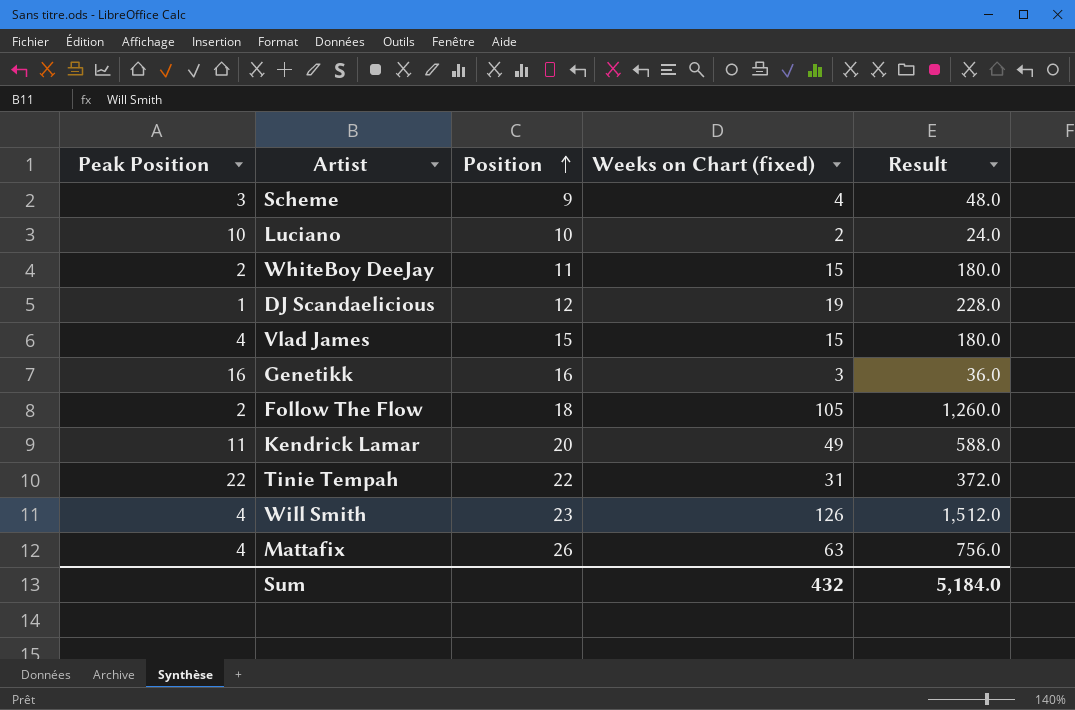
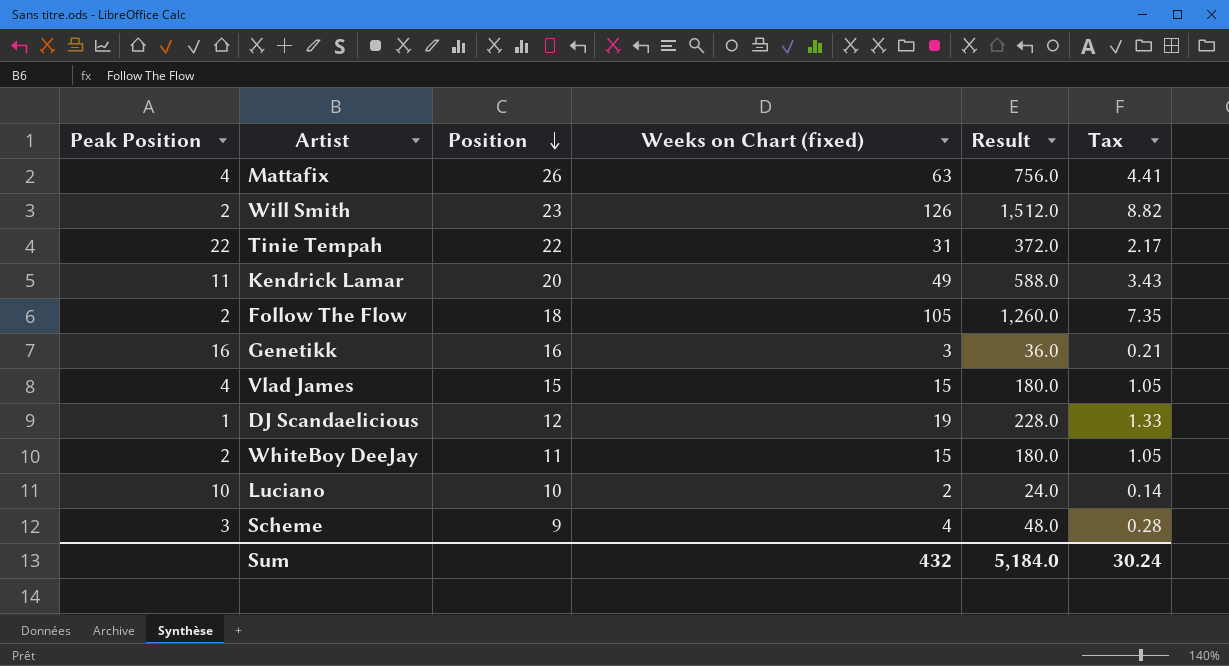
row order: Position ascending -> Position descending
column Tax | formula: none -> [Weeks on Chart (fixed)] * 0.07
Will Smith | Peak Position: 4 -> 2

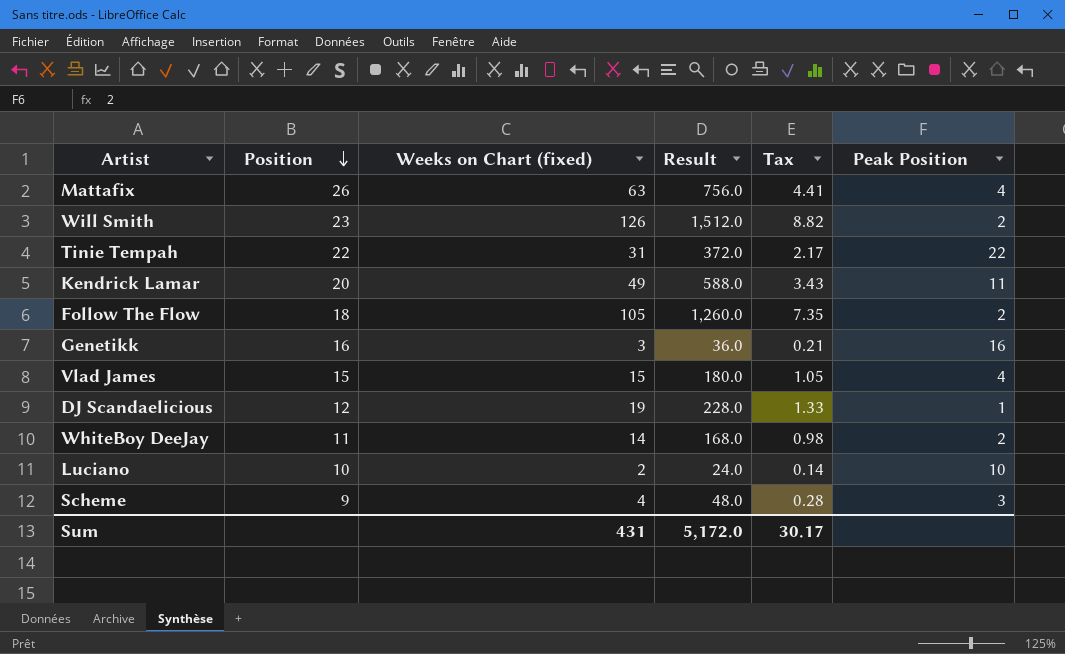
column Peak Position | position: 1 -> 6
WhiteBoy DeeJay | Weeks on Chart (fixed): 15 -> 14
WhiteBoy DeeJay | Result: 180.0 -> 168.0
WhiteBoy DeeJay | Tax: 1.05 -> 0.98
Sum | Weeks on Chart (fixed): 432 -> 431
Sum | Result: 5,184.0 -> 5,172.0
Sum | Tax: 30.24 -> 30.17

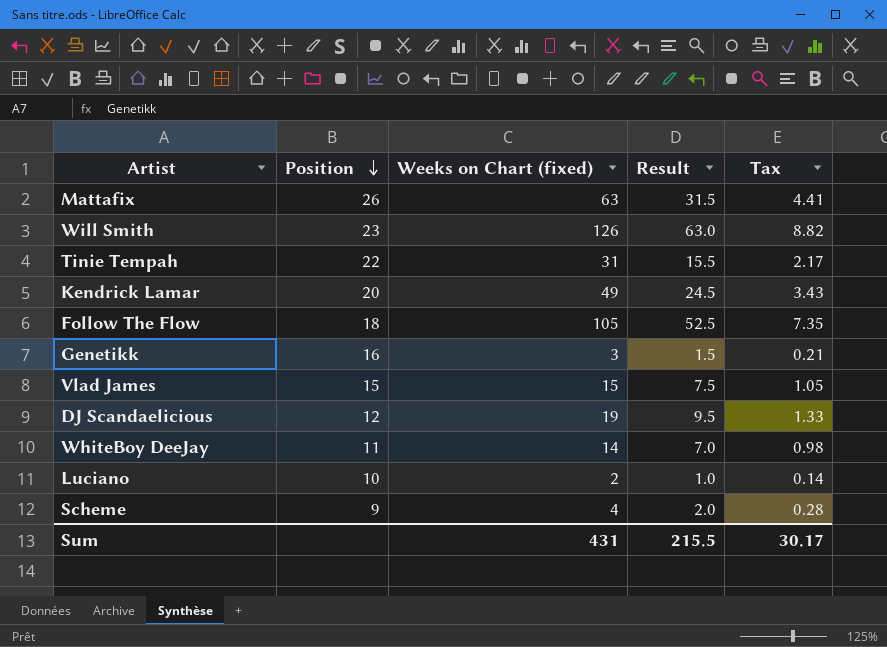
column Peak Position | position: 6 -> none
column Result | formula: [Weeks on Chart (fixed)] * 12 -> [Weeks on Chart (fixed)] * 0.5
Sum | Result: 5,172.0 -> 215.5

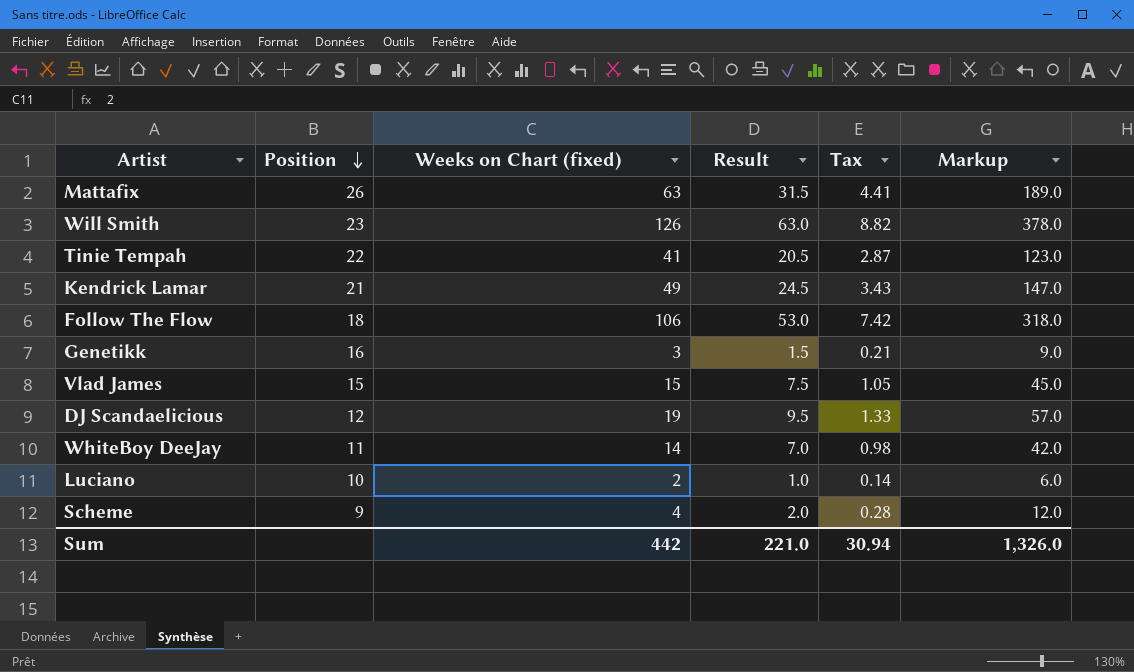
column Markup | formula: none -> [Weeks on Chart (fixed)] * 3
Tinie Tempah | Weeks on Chart (fixed): 31 -> 41
Tinie Tempah | Result: 15.5 -> 20.5
Tinie Tempah | Tax: 2.17 -> 2.87
Kendrick Lamar | Position: 20 -> 21
Follow The Flow | Weeks on Chart (fixed): 105 -> 106
Follow The Flow | Result: 52.5 -> 53.0
Follow The Flow | Tax: 7.35 -> 7.42
Sum | Weeks on Chart (fixed): 431 -> 442
Sum | Result: 215.5 -> 221.0
Sum | Tax: 30.17 -> 30.94

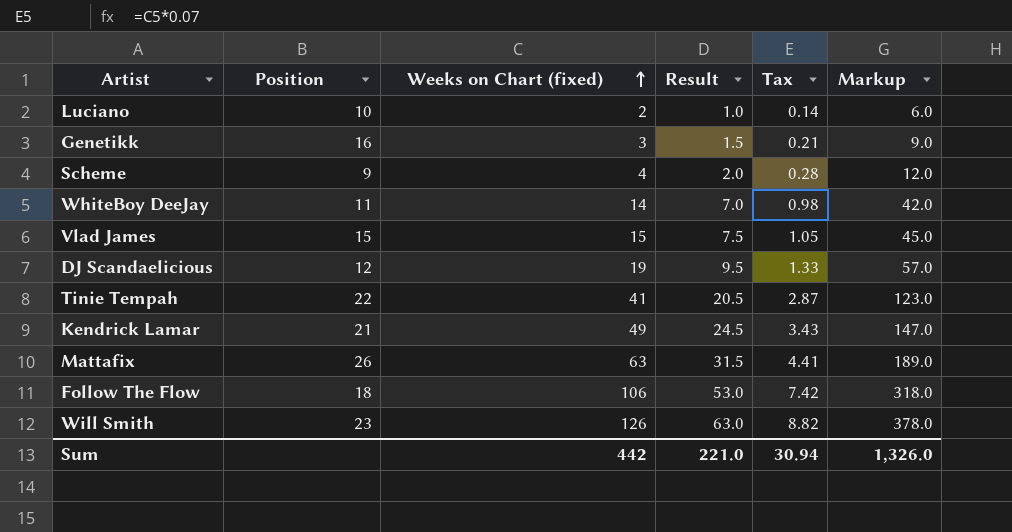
row order: Position descending -> Weeks on Chart (fixed) ascending

